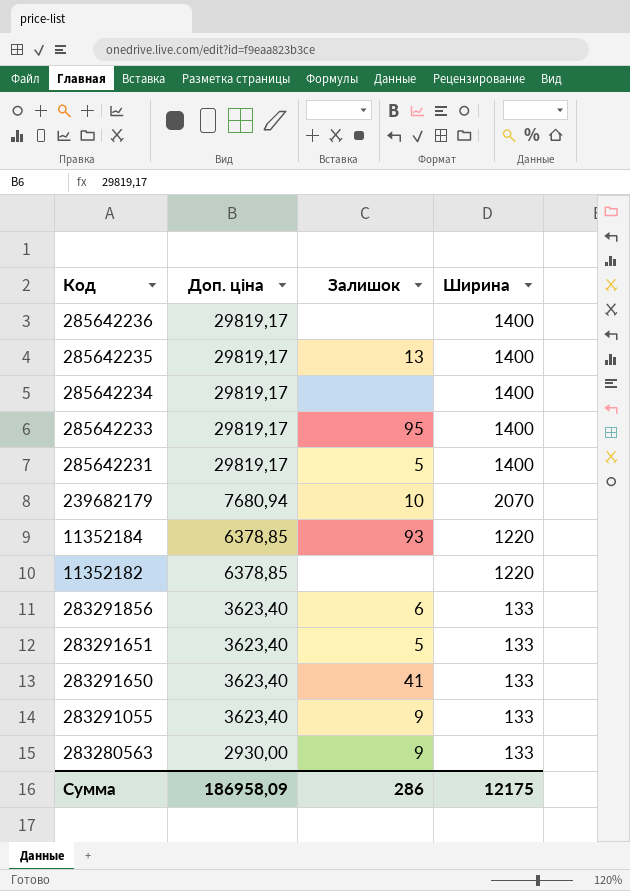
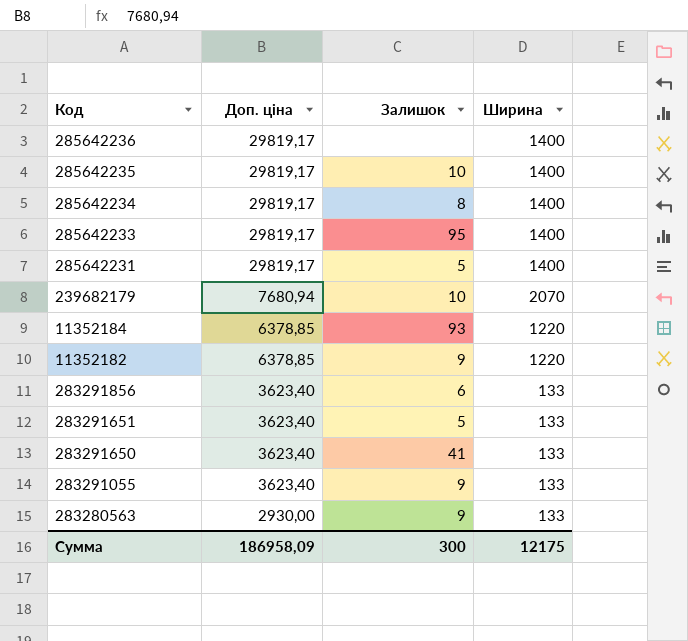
285642235 | Залишок: 13 -> 10
285642234 | Залишок: none -> 8
11352182 | Залишок: none -> 9
Сумма | Залишок: 286 -> 300

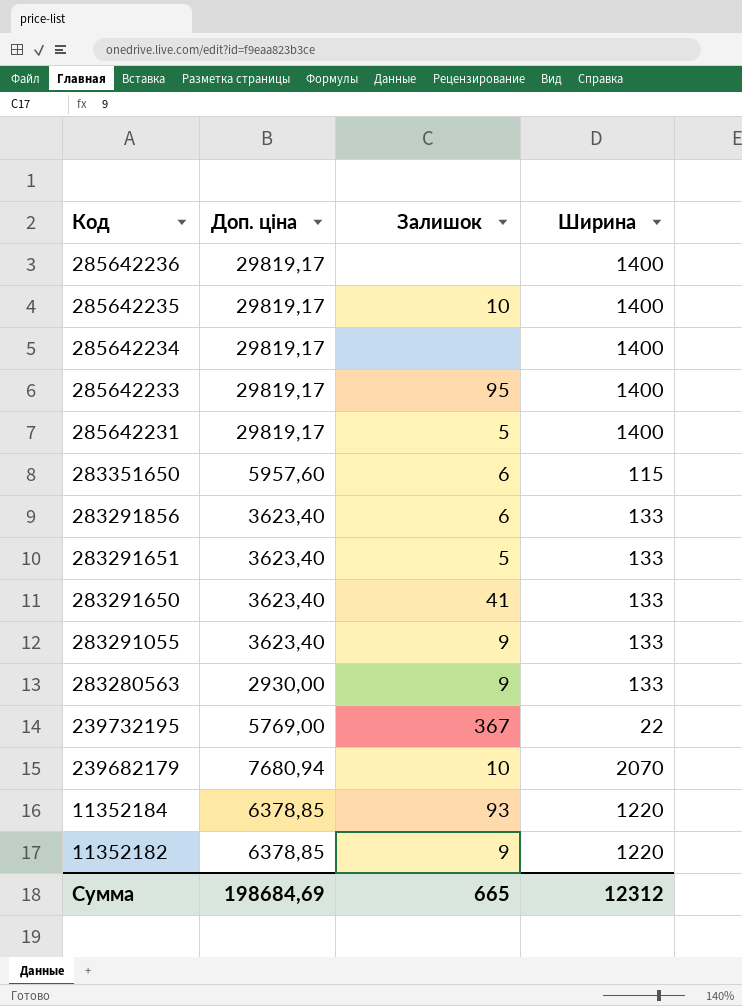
row order: Доп. ціна descending -> Код descending
285642234 | Залишок: 8 -> none
row 283351650: none -> 5957,60 | 6 | 115
row 239732195: none -> 5769,00 | 367 | 22
Сумма | Доп. ціна: 186958,09 -> 198684,69
Сумма | Залишок: 300 -> 665
Сумма | Ширина: 12175 -> 12312

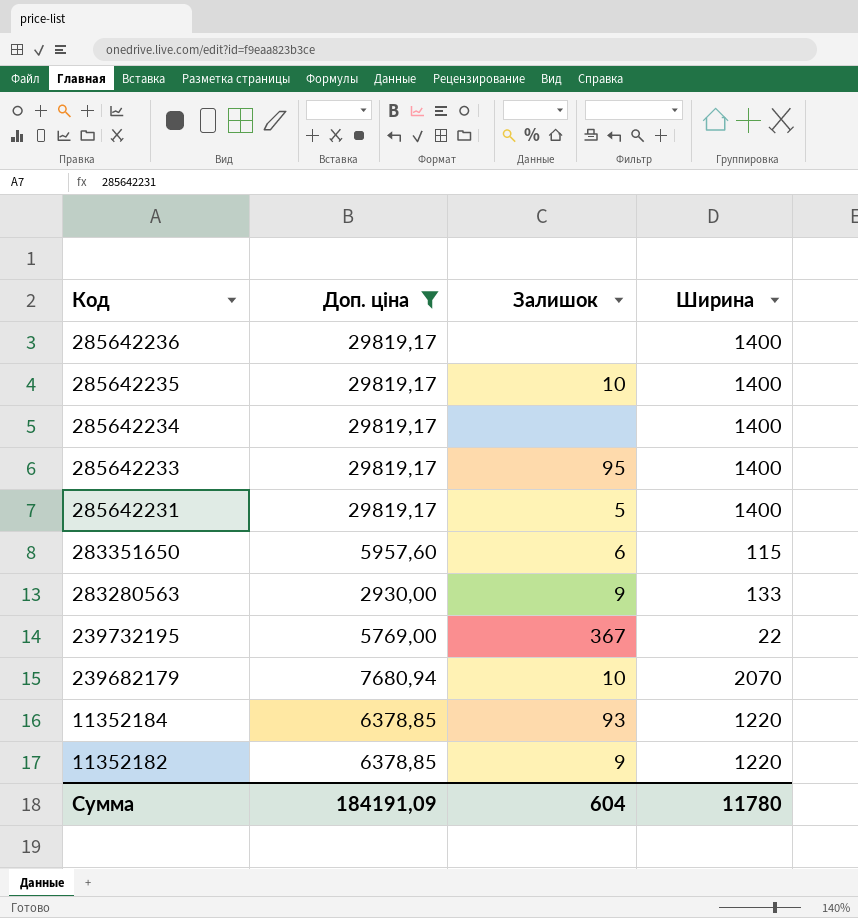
filter: none -> Доп. ціна != 3623,40
Сумма | Доп. ціна: 198684,69 -> 184191,09
Сумма | Залишок: 665 -> 604
Сумма | Ширина: 12312 -> 11780

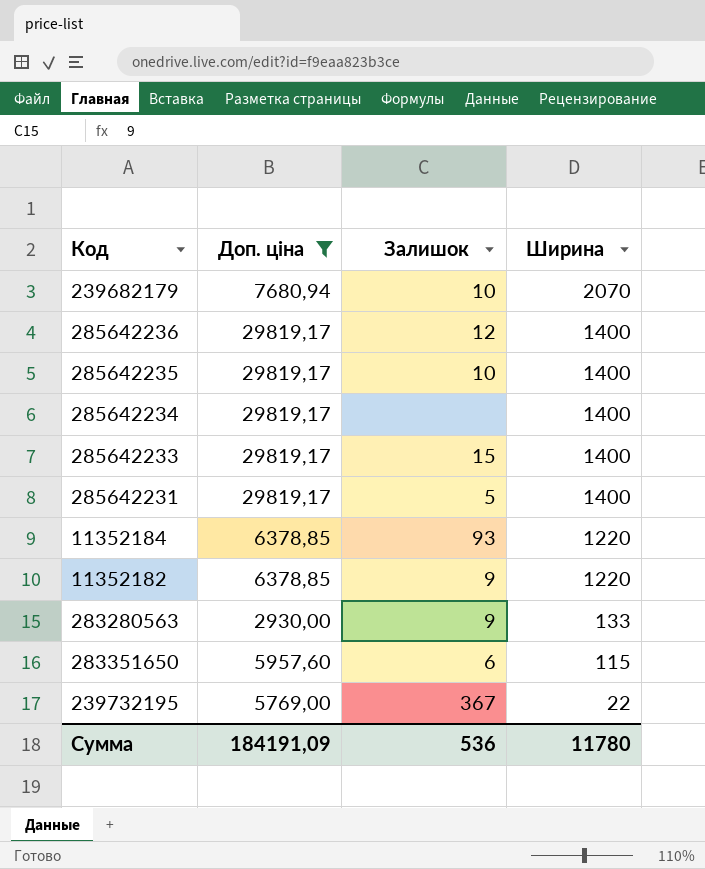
row order: Код descending -> Ширина descending
285642236 | Залишок: none -> 12
285642233 | Залишок: 95 -> 15
Сумма | Залишок: 604 -> 536

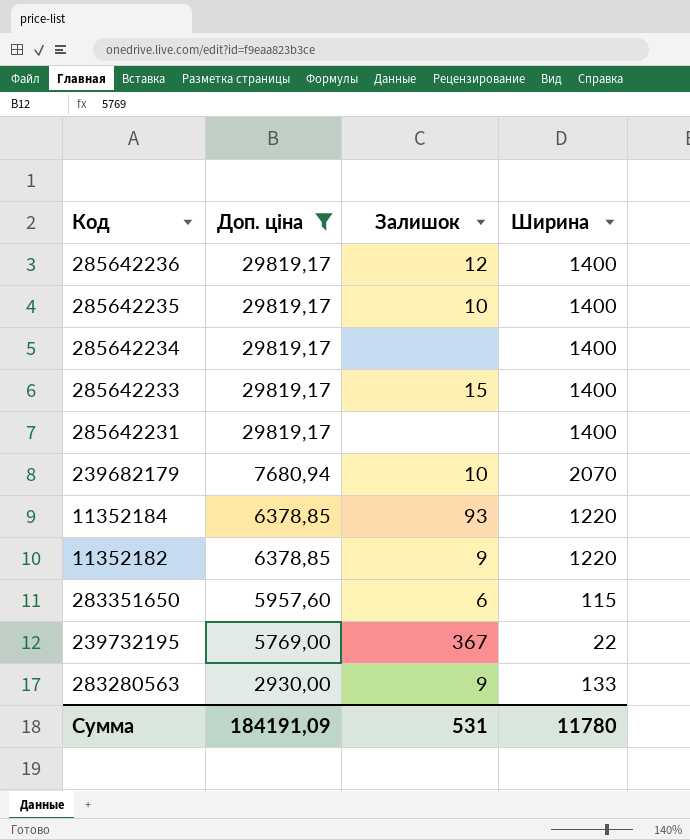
row order: Ширина descending -> Доп. ціна descending
285642231 | Залишок: 5 -> none
Сумма | Залишок: 536 -> 531

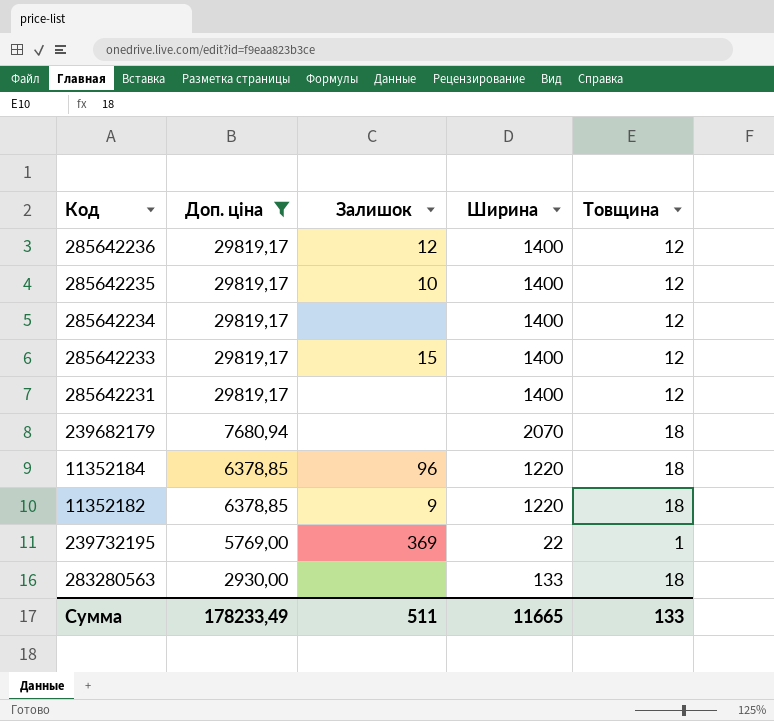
column Товщина | position: none -> 5
row 283351650: 5957,60 | 6 | 115 -> none
239682179 | Залишок: 10 -> none
11352184 | Залишок: 93 -> 96
239732195 | Залишок: 367 -> 369
283280563 | Залишок: 9 -> none
Сумма | Доп. ціна: 184191,09 -> 178233,49
Сумма | Залишок: 531 -> 511
Сумма | Ширина: 11780 -> 11665

